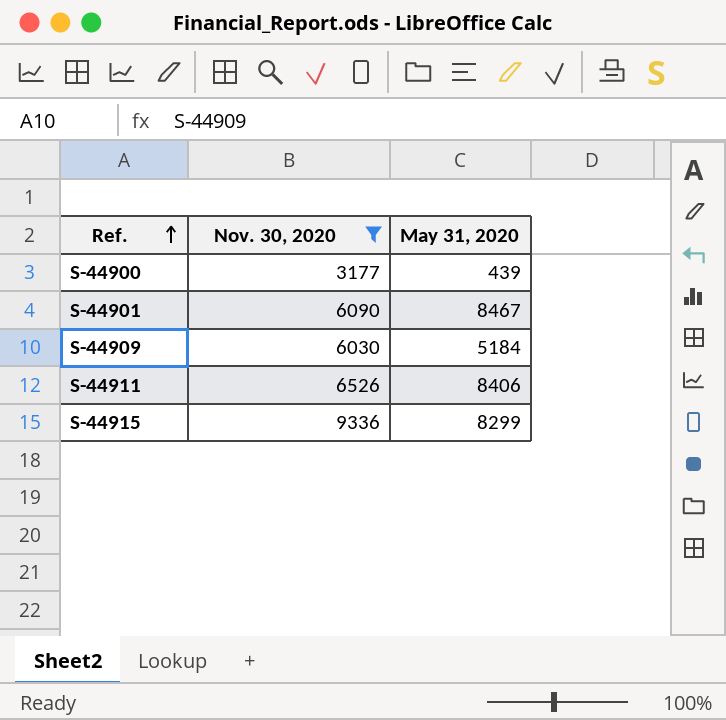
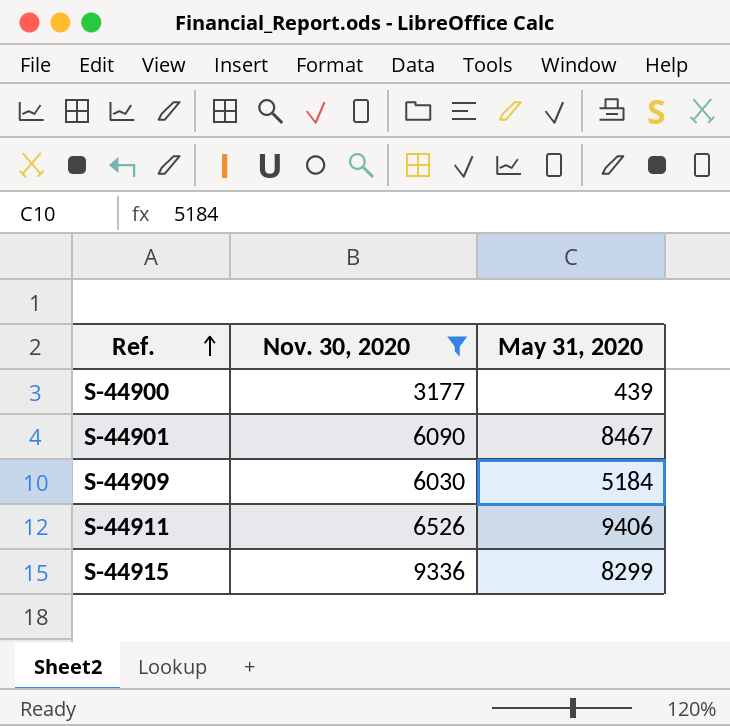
S-44911 | May 31, 2020: 8406 -> 9406

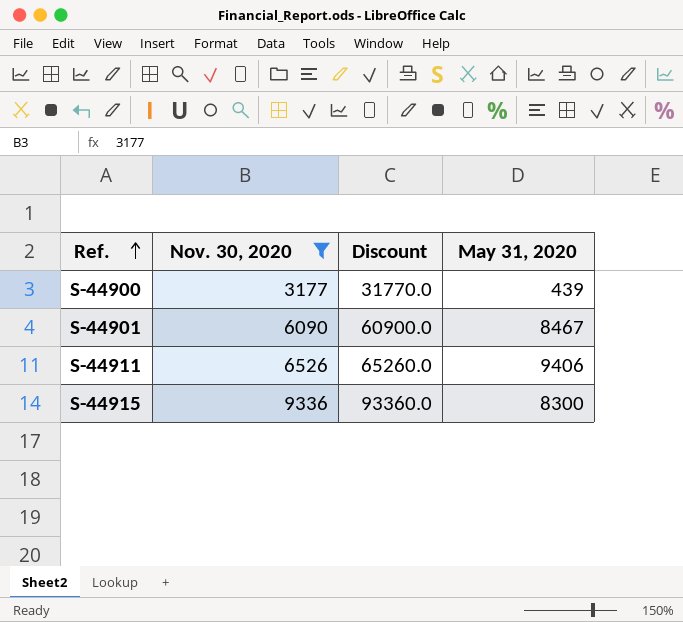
column Discount | formula: none -> [Nov. 30, 2020] * 10
row S-44909: 6030 | 5184 -> none
S-44915 | May 31, 2020: 8299 -> 8300

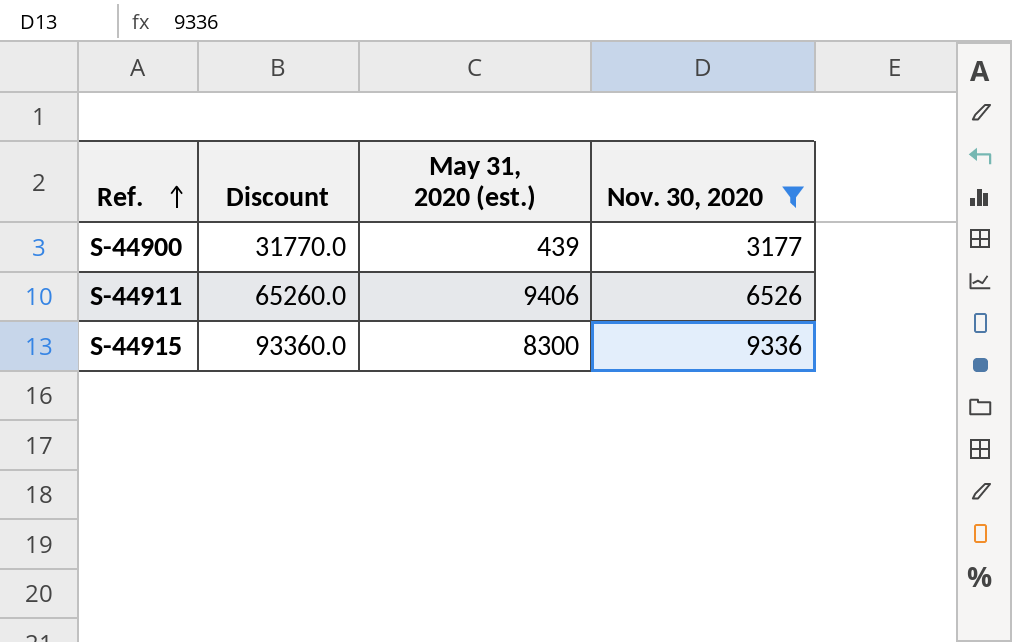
column name: May 31, 2020 -> May 31, 2020 (est.)
column Nov. 30, 2020 | position: 2 -> 4
row S-44901: 6090 | 60900.0 | 8467 -> none

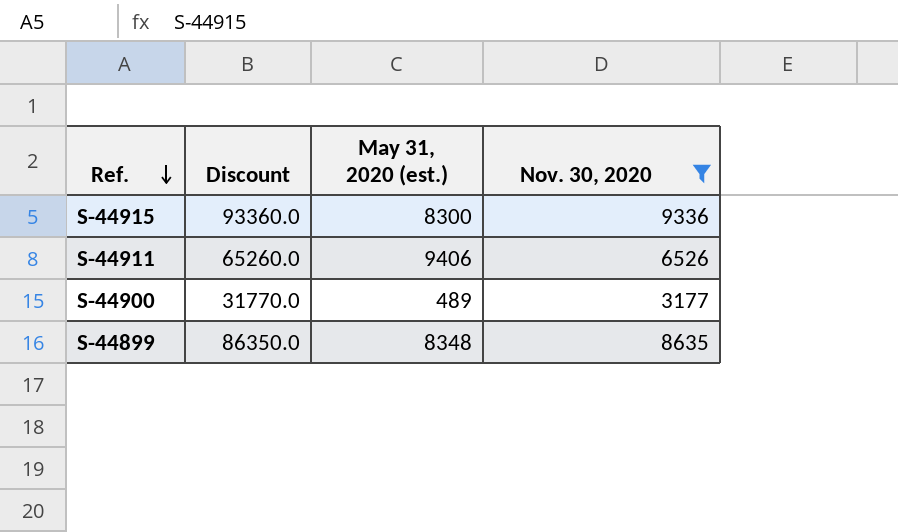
row order: Ref. ascending -> Ref. descending
S-44900 | May 31, 2020 (est.): 439 -> 489
row S-44899: none -> 86350.0 | 8348 | 8635

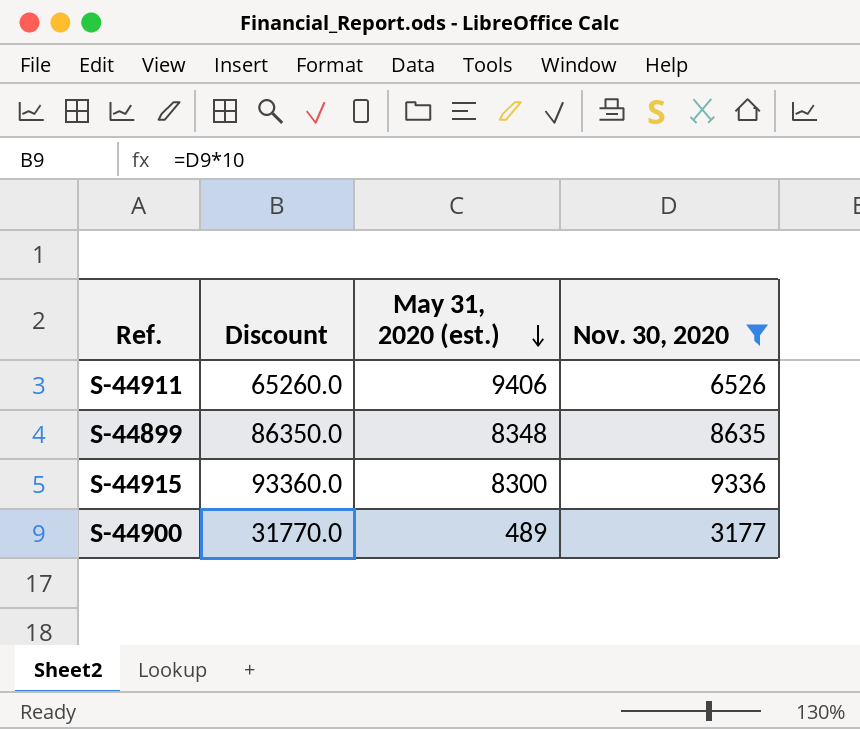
row order: Ref. descending -> May 31, 2020 (est.) descending

